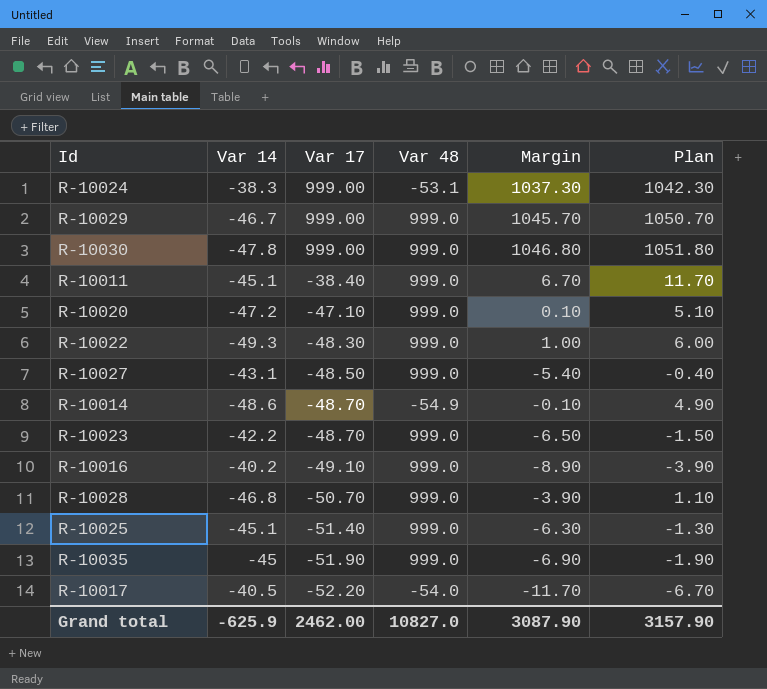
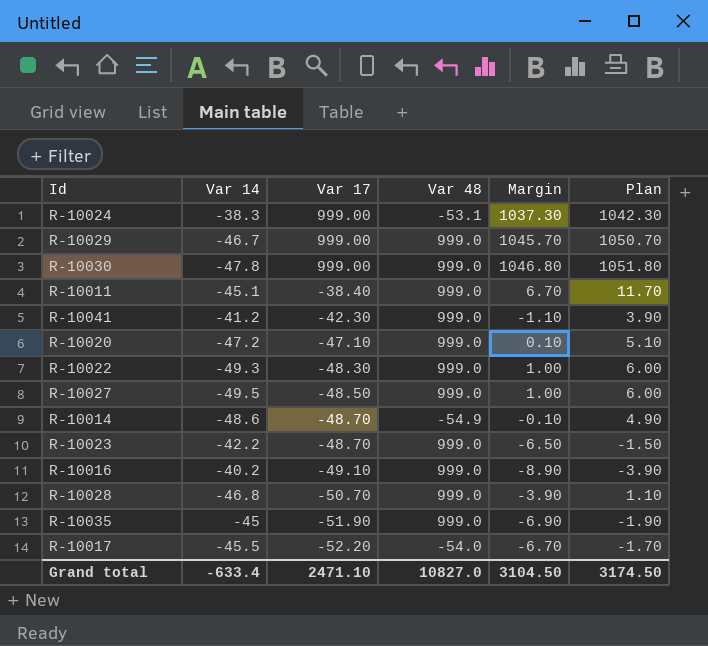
row R-10025: -45.1 | -51.40 | 999.0 | -6.30 | -1.30 -> none
row R-10041: none -> -41.2 | -42.30 | 999.0 | -1.10 | 3.90
R-10027 | Var 14: -43.1 -> -49.5
R-10027 | Margin: -5.40 -> 1.00
R-10027 | Plan: -0.40 -> 6.00
R-10017 | Var 14: -40.5 -> -45.5
R-10017 | Margin: -11.70 -> -6.70
R-10017 | Plan: -6.70 -> -1.70
Grand total | Var 14: -625.9 -> -633.4
Grand total | Var 17: 2462.00 -> 2471.10
Grand total | Margin: 3087.90 -> 3104.50
Grand total | Plan: 3157.90 -> 3174.50

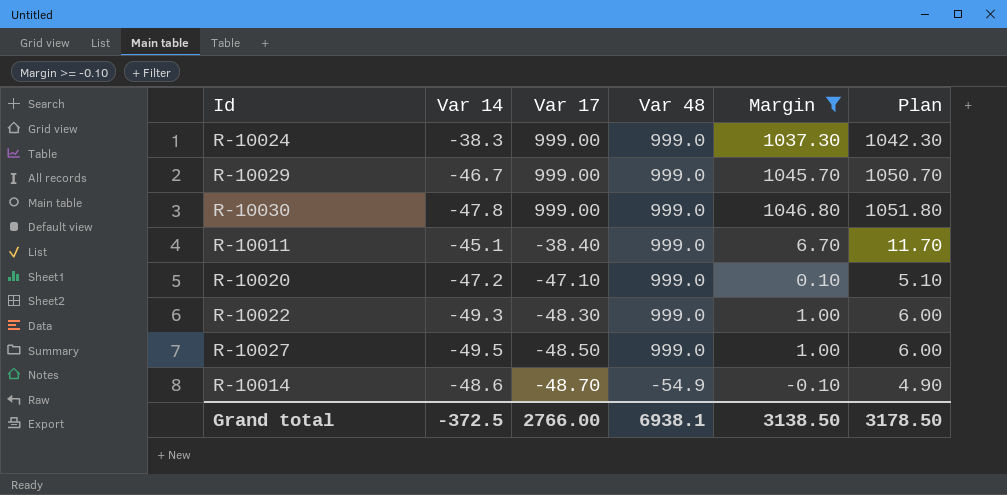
filter: none -> Margin >= -0.10
R-10024 | Var 48: -53.1 -> 999.0
Grand total | Var 14: -633.4 -> -372.5
Grand total | Var 17: 2471.10 -> 2766.00
Grand total | Var 48: 10827.0 -> 6938.1
Grand total | Margin: 3104.50 -> 3138.50
Grand total | Plan: 3174.50 -> 3178.50

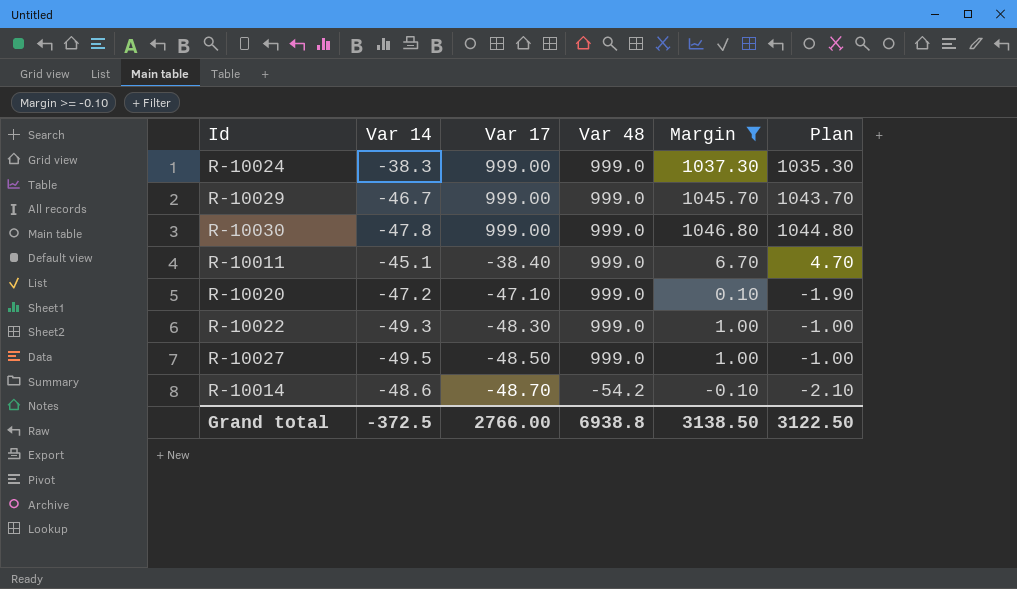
column Plan | formula: [Margin] + 5 -> [Margin] - 2
R-10014 | Var 48: -54.9 -> -54.2
Grand total | Var 48: 6938.1 -> 6938.8
Grand total | Plan: 3178.50 -> 3122.50

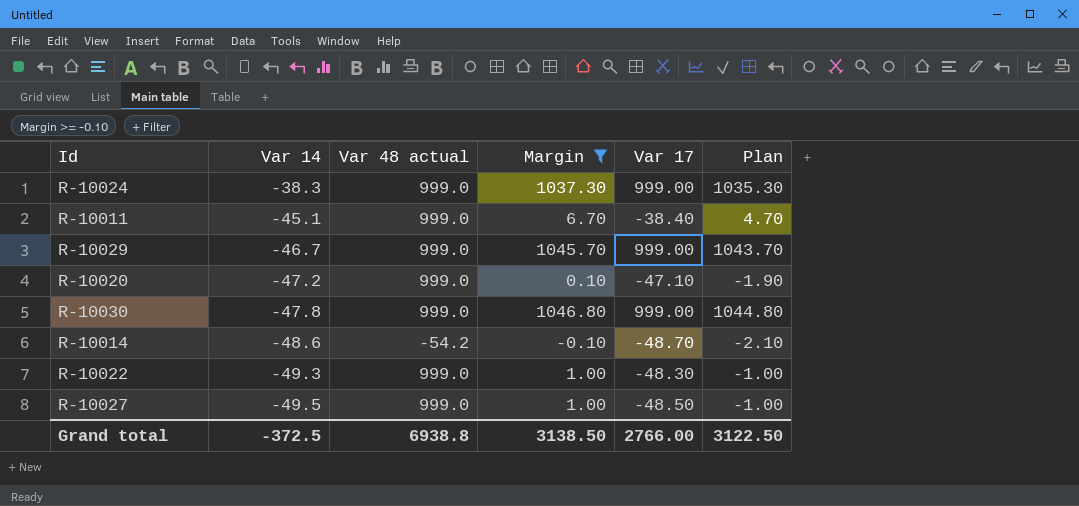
row order: Var 17 descending -> Var 14 descending
column name: Var 48 -> Var 48 actual
column Var 17 | position: 3 -> 5

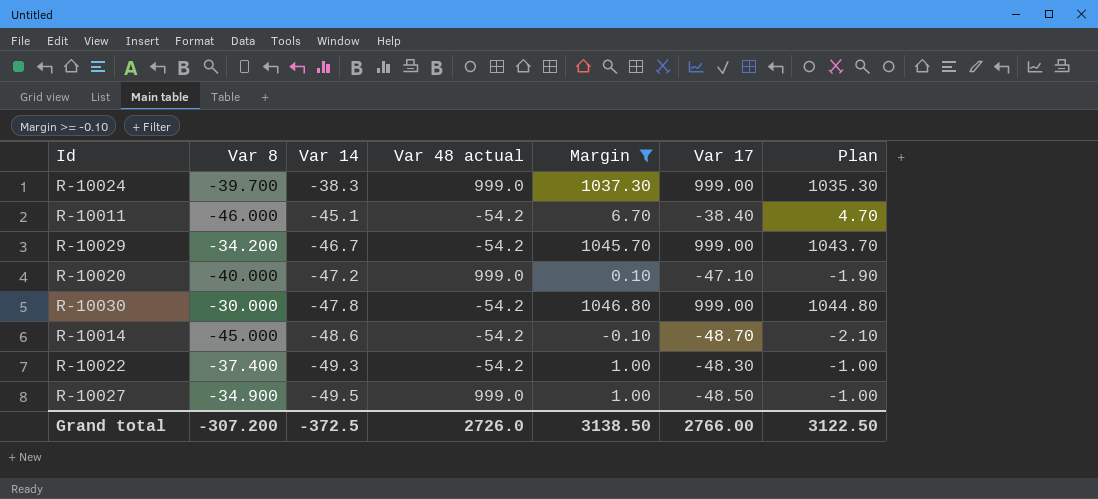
column Var 8 | position: none -> 2
R-10011 | Var 48 actual: 999.0 -> -54.2
R-10029 | Var 48 actual: 999.0 -> -54.2
R-10030 | Var 48 actual: 999.0 -> -54.2
R-10022 | Var 48 actual: 999.0 -> -54.2
Grand total | Var 48 actual: 6938.8 -> 2726.0

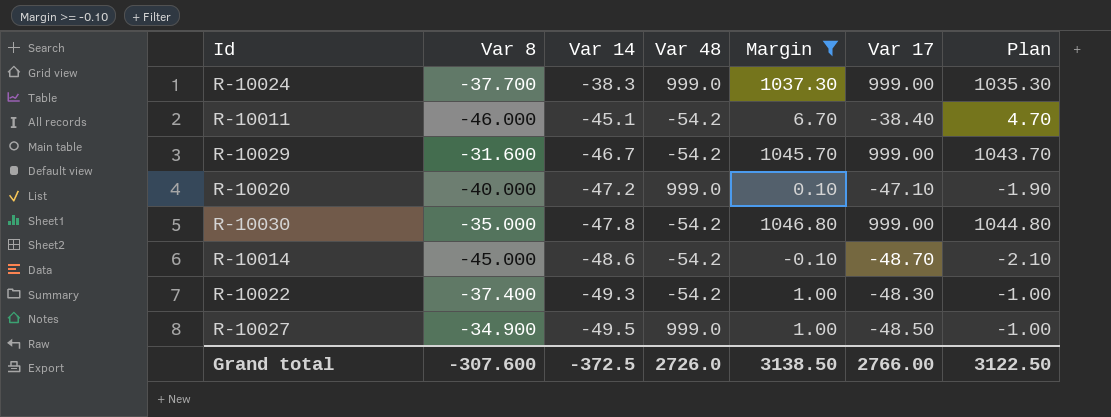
column name: Var 48 actual -> Var 48
R-10024 | Var 8: -39.700 -> -37.700
R-10029 | Var 8: -34.200 -> -31.600
R-10030 | Var 8: -30.000 -> -35.000
Grand total | Var 8: -307.200 -> -307.600

